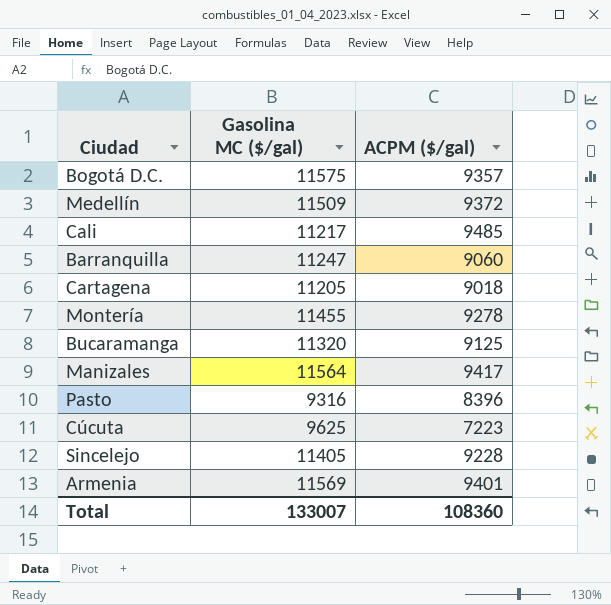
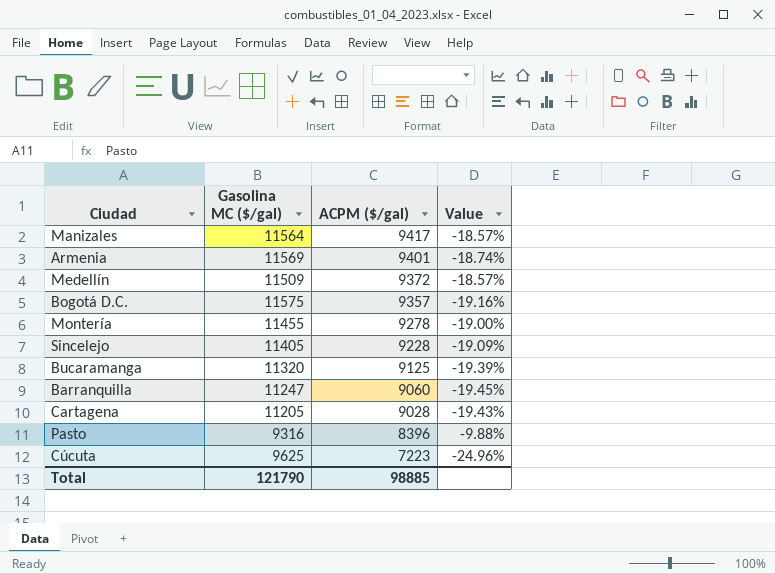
row order: none -> ACPM ($/gal) descending
column Value | formula: none -> ([ACPM ($/gal)] - [Gasolina MC ($/gal)]) / [Gasolina MC ($/gal)]
row Cali: 11217 | 9485 -> none
Cartagena | ACPM ($/gal): 9018 -> 9028
Total | Gasolina MC ($/gal): 133007 -> 121790
Total | ACPM ($/gal): 108360 -> 98885

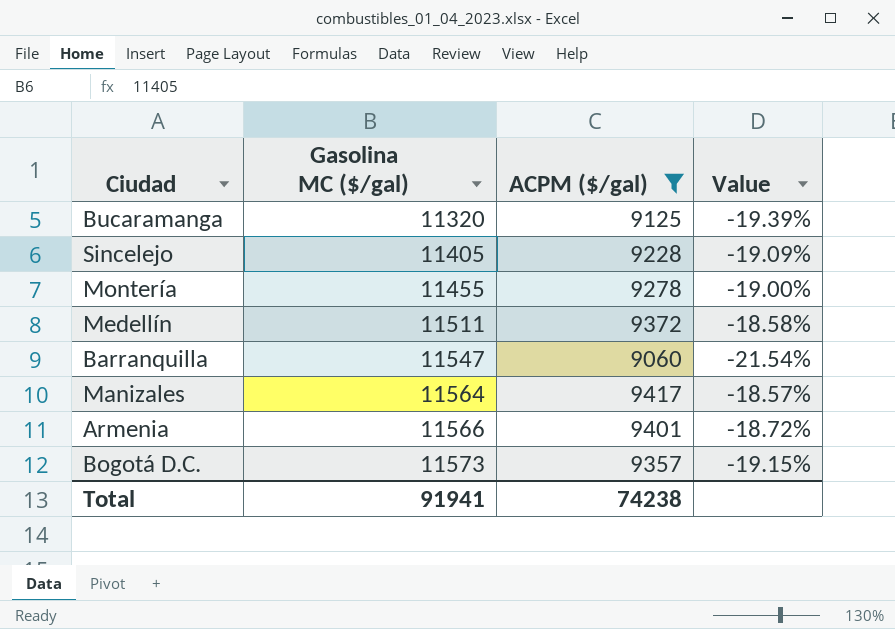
filter: none -> ACPM ($/gal) >= 9060
row order: ACPM ($/gal) descending -> Gasolina MC ($/gal) ascending
Medellín | Gasolina MC ($/gal): 11509 -> 11511
Medellín | Value: -18.57% -> -18.58%
Barranquilla | Gasolina MC ($/gal): 11247 -> 11547
Barranquilla | Value: -19.45% -> -21.54%
Armenia | Gasolina MC ($/gal): 11569 -> 11566
Armenia | Value: -18.74% -> -18.72%
Bogotá D.C. | Gasolina MC ($/gal): 11575 -> 11573
Bogotá D.C. | Value: -19.16% -> -19.15%
Total | Gasolina MC ($/gal): 121790 -> 91941
Total | ACPM ($/gal): 98885 -> 74238

